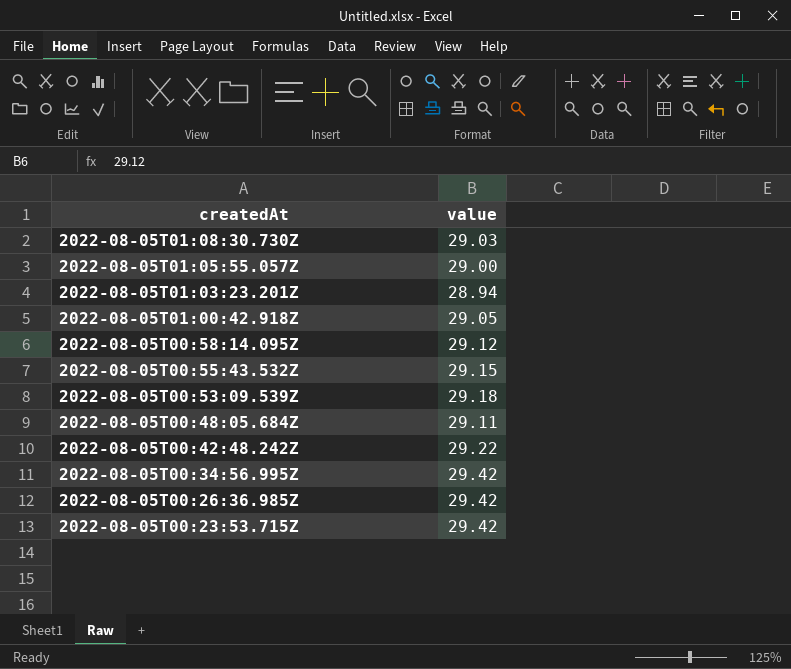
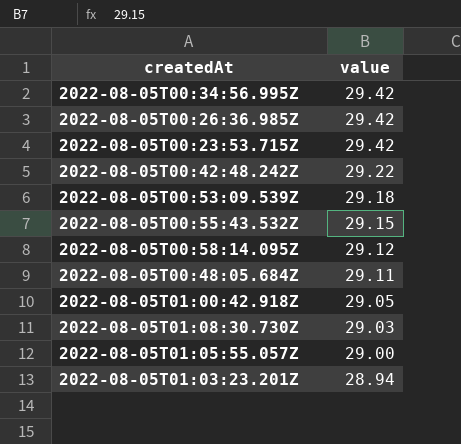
row order: createdAt descending -> value descending

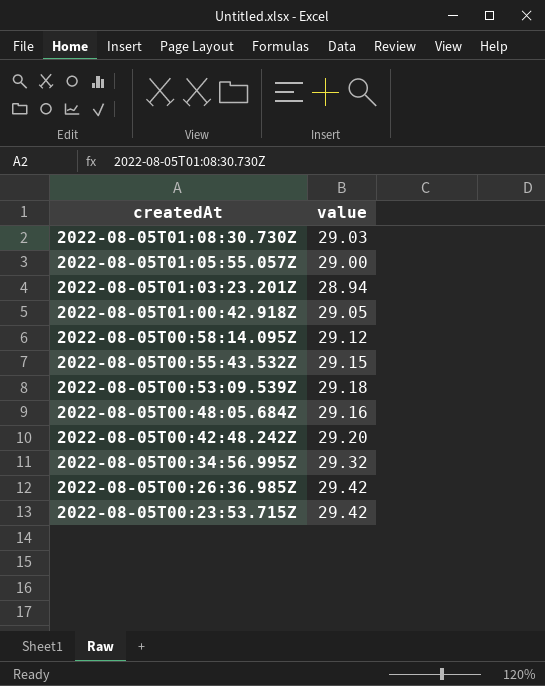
row order: value descending -> createdAt descending
2022-08-05T00:48:05.684Z | value: 29.11 -> 29.16
2022-08-05T00:42:48.242Z | value: 29.22 -> 29.20
2022-08-05T00:34:56.995Z | value: 29.42 -> 29.32

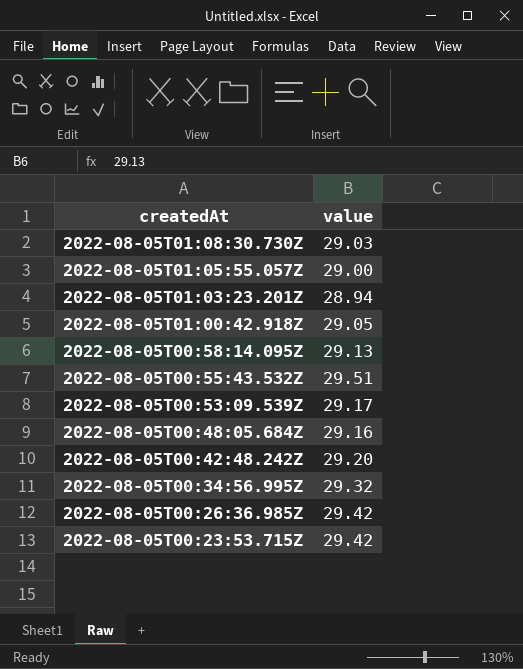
2022-08-05T00:58:14.095Z | value: 29.12 -> 29.13
2022-08-05T00:55:43.532Z | value: 29.15 -> 29.51
2022-08-05T00:53:09.539Z | value: 29.18 -> 29.17

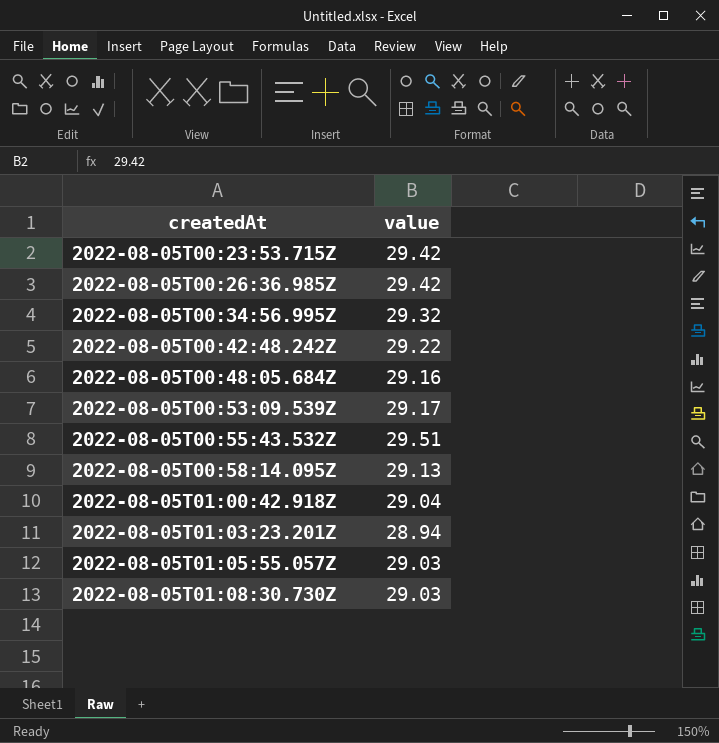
row order: createdAt descending -> createdAt ascending
2022-08-05T00:42:48.242Z | value: 29.20 -> 29.22
2022-08-05T01:00:42.918Z | value: 29.05 -> 29.04
2022-08-05T01:05:55.057Z | value: 29.00 -> 29.03

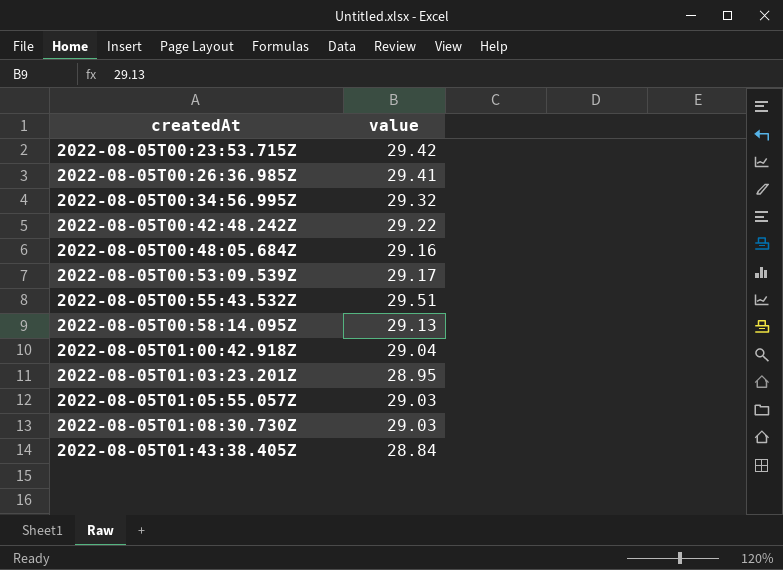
2022-08-05T00:26:36.985Z | value: 29.42 -> 29.41
2022-08-05T01:03:23.201Z | value: 28.94 -> 28.95
row 2022-08-05T01:43:38.405Z: none -> 28.84

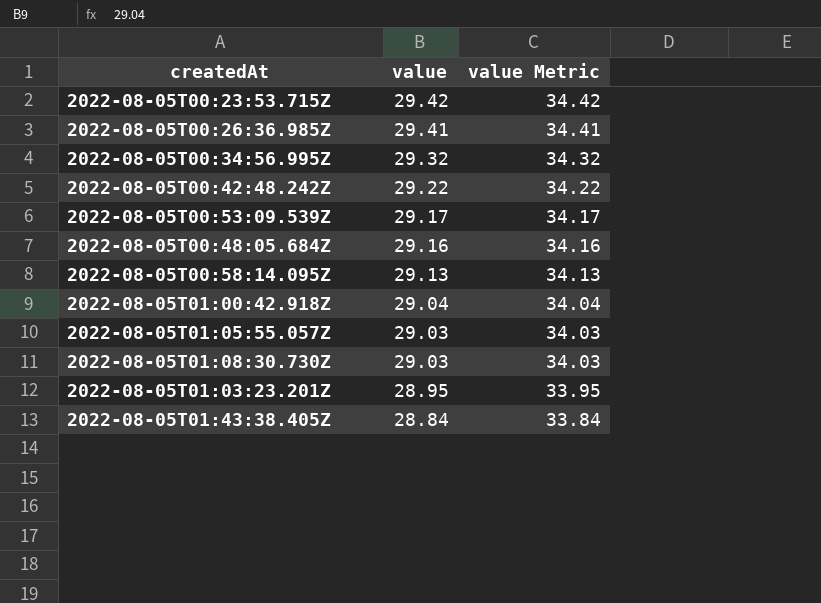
row order: createdAt ascending -> value descending
column value Metric | formula: none -> [value] + 5
row 2022-08-05T00:55:43.532Z: 29.51 -> none

